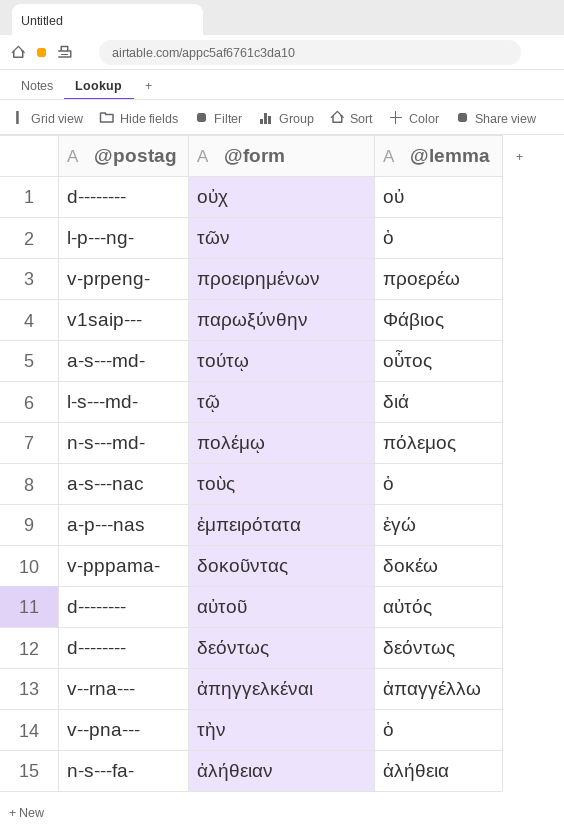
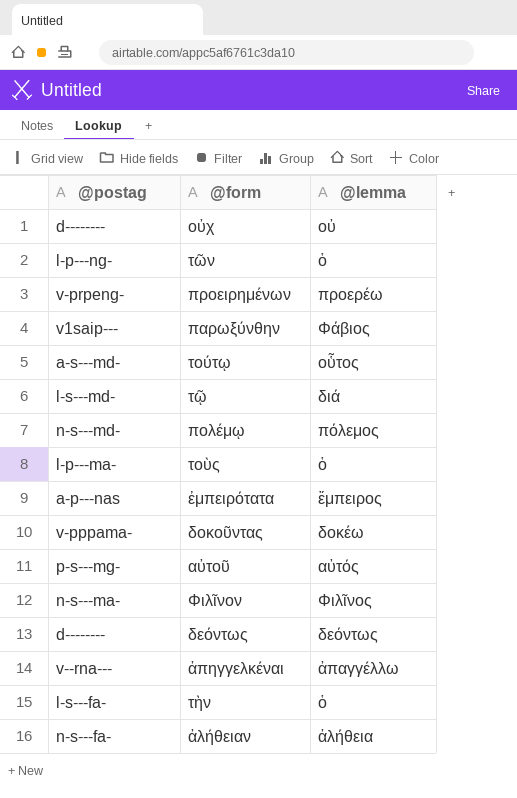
τοὺς | @postag: a-s---nac -> l-p---ma-
ἐμπειρότατα | @lemma: ἐγώ -> ἔμπειρος
αὐτοῦ | @postag: d-------- -> p-s---mg-
row Φιλῖνον: none -> n-s---ma- | Φιλῖνος
τὴν | @postag: v--pna--- -> l-s---fa-

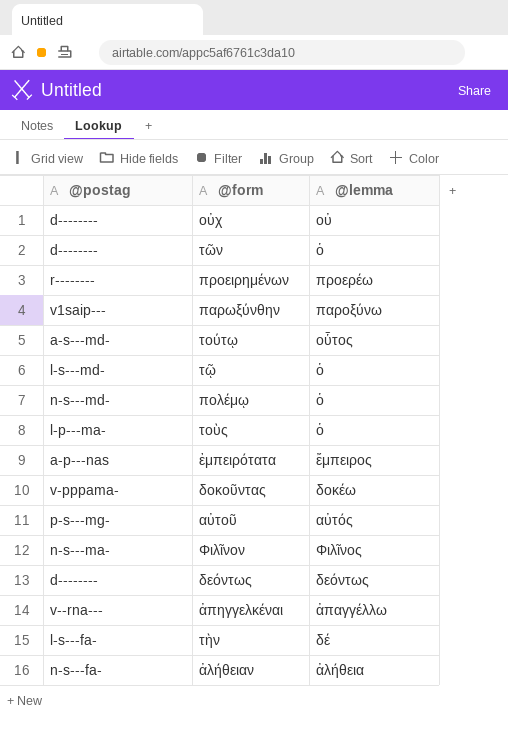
τῶν | @postag: l-p---ng- -> d--------
προειρημένων | @postag: v-prpeng- -> r--------
παρωξύνθην | @lemma: Φάβιος -> παροξύνω
τῷ | @lemma: διά -> ὁ
πολέμῳ | @lemma: πόλεμος -> ὁ
τὴν | @lemma: ὁ -> δέ

